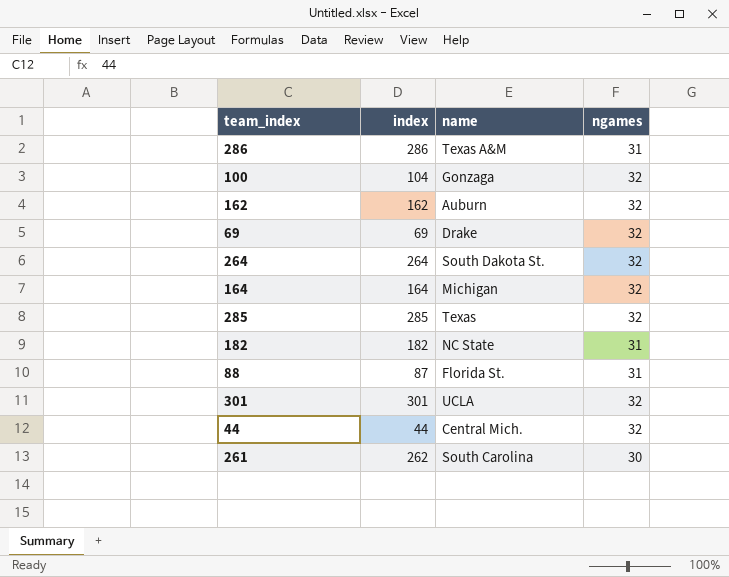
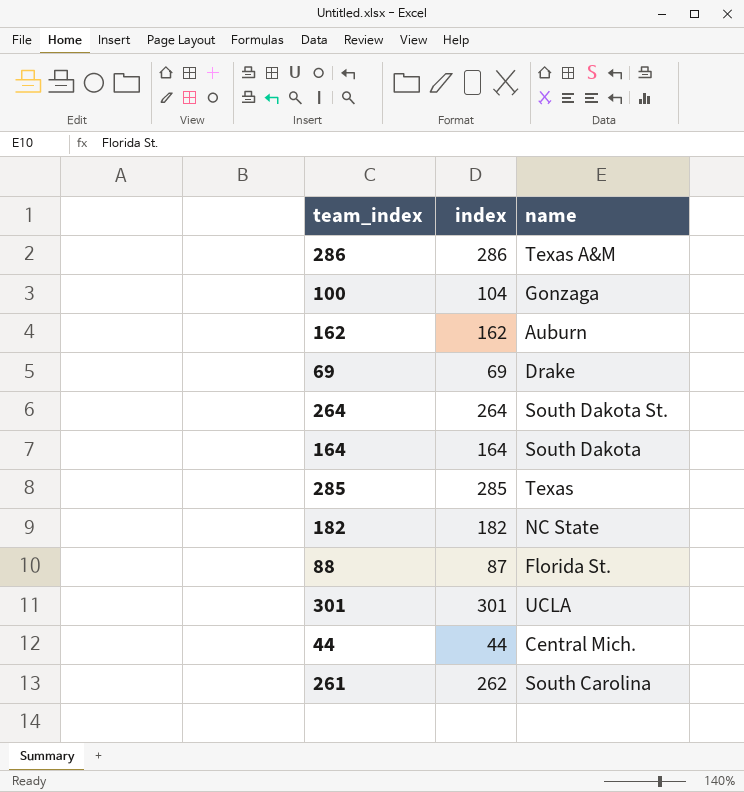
column ngames | position: 4 -> none
164 | name: Michigan -> South Dakota

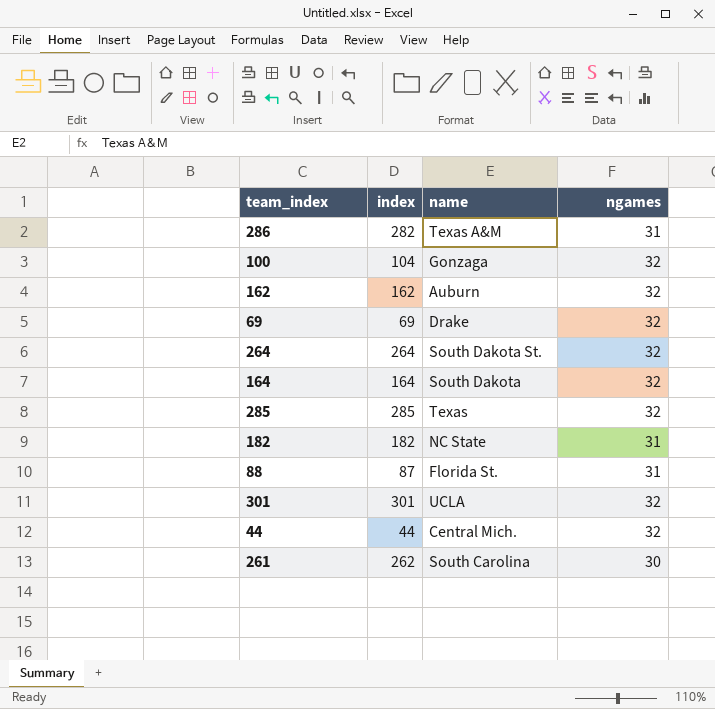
column ngames | position: none -> 4
286 | index: 286 -> 282

